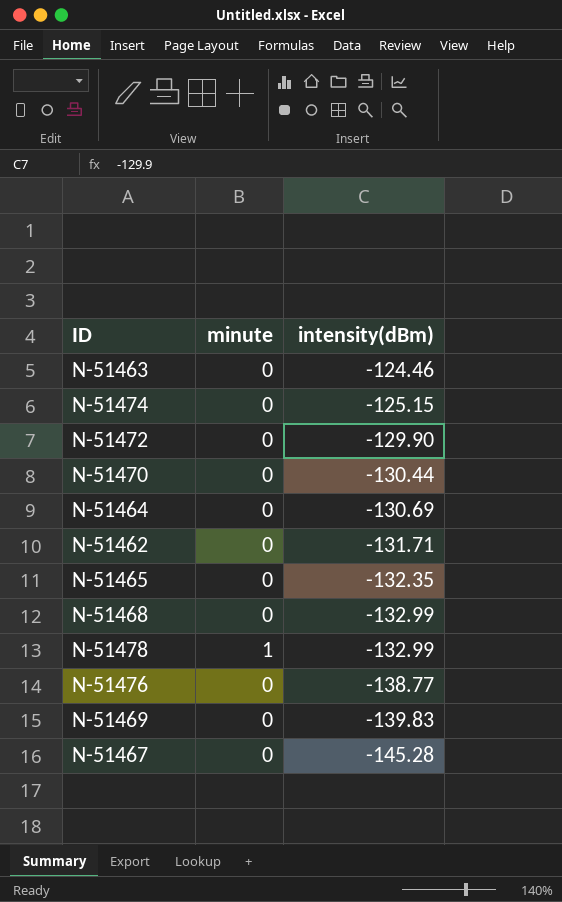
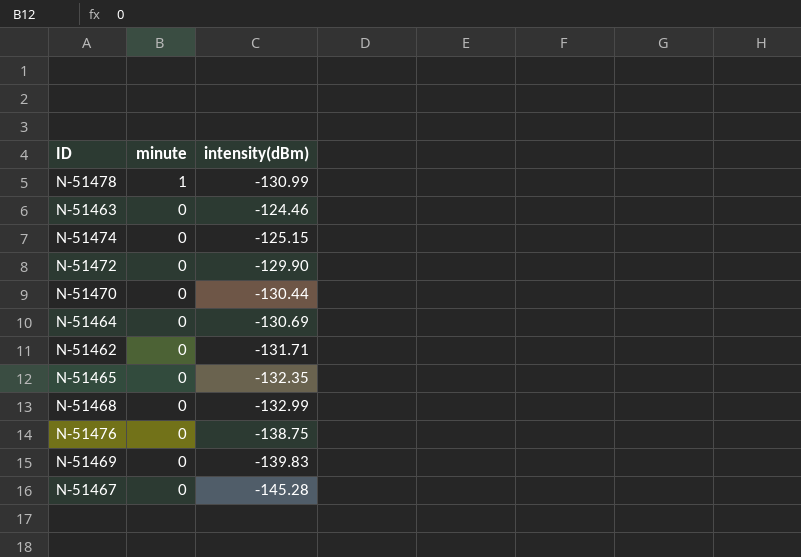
row order: intensity(dBm) descending -> minute descending
N-51478 | intensity(dBm): -132.99 -> -130.99
N-51476 | intensity(dBm): -138.77 -> -138.75

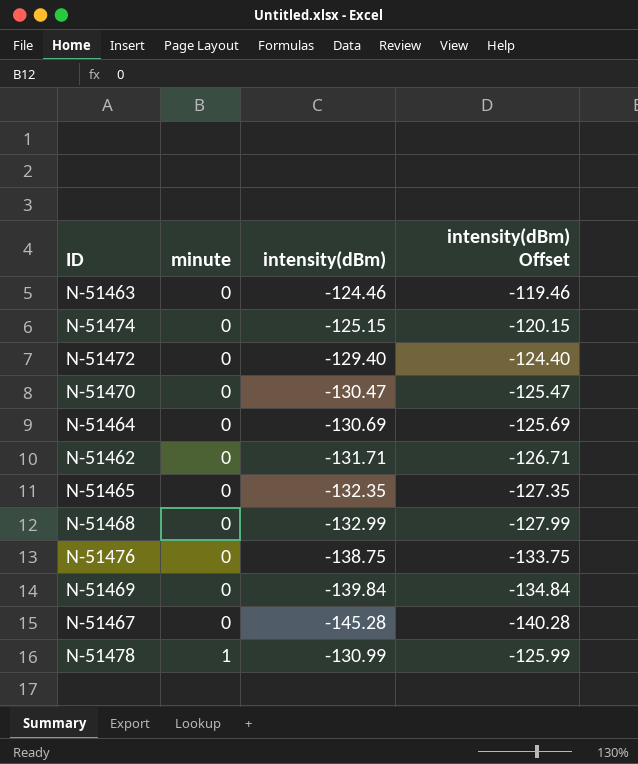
row order: minute descending -> minute ascending
column intensity(dBm) Offset | formula: none -> [intensity(dBm)] + 5
N-51472 | intensity(dBm): -129.90 -> -129.40
N-51470 | intensity(dBm): -130.44 -> -130.47
N-51469 | intensity(dBm): -139.83 -> -139.84

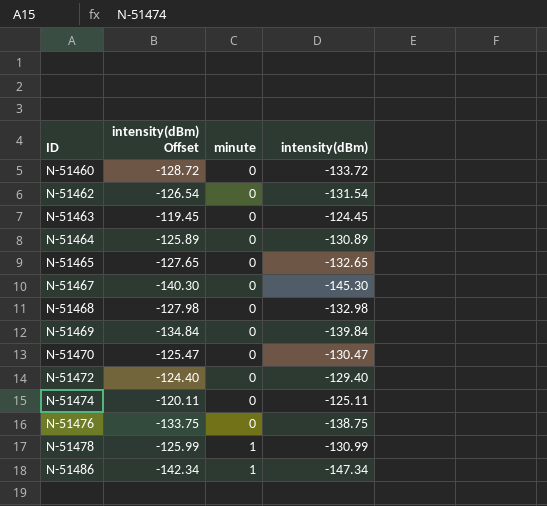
row order: minute ascending -> ID ascending
column intensity(dBm) Offset | position: 4 -> 2
row N-51460: none -> -128.72 | 0 | -133.72
N-51462 | intensity(dBm) Offset: -126.71 -> -126.54
N-51462 | intensity(dBm): -131.71 -> -131.54
N-51463 | intensity(dBm) Offset: -119.46 -> -119.45
N-51463 | intensity(dBm): -124.46 -> -124.45
N-51464 | intensity(dBm) Offset: -125.69 -> -125.89
N-51464 | intensity(dBm): -130.69 -> -130.89
N-51465 | intensity(dBm) Offset: -127.35 -> -127.65
N-51465 | intensity(dBm): -132.35 -> -132.65
N-51467 | intensity(dBm) Offset: -140.28 -> -140.30
N-51467 | intensity(dBm): -145.28 -> -145.30
N-51468 | intensity(dBm) Offset: -127.99 -> -127.98
N-51468 | intensity(dBm): -132.99 -> -132.98
N-51474 | intensity(dBm) Offset: -120.15 -> -120.11
N-51474 | intensity(dBm): -125.15 -> -125.11
row N-51486: none -> -142.34 | 1 | -147.34

